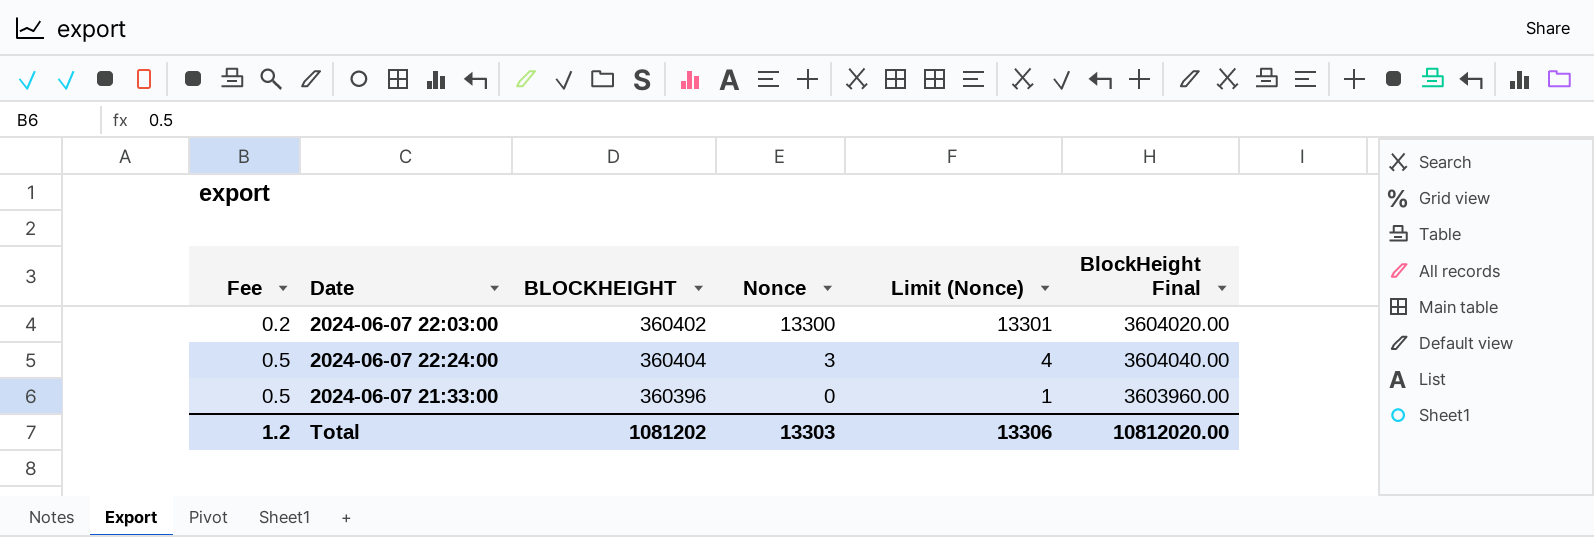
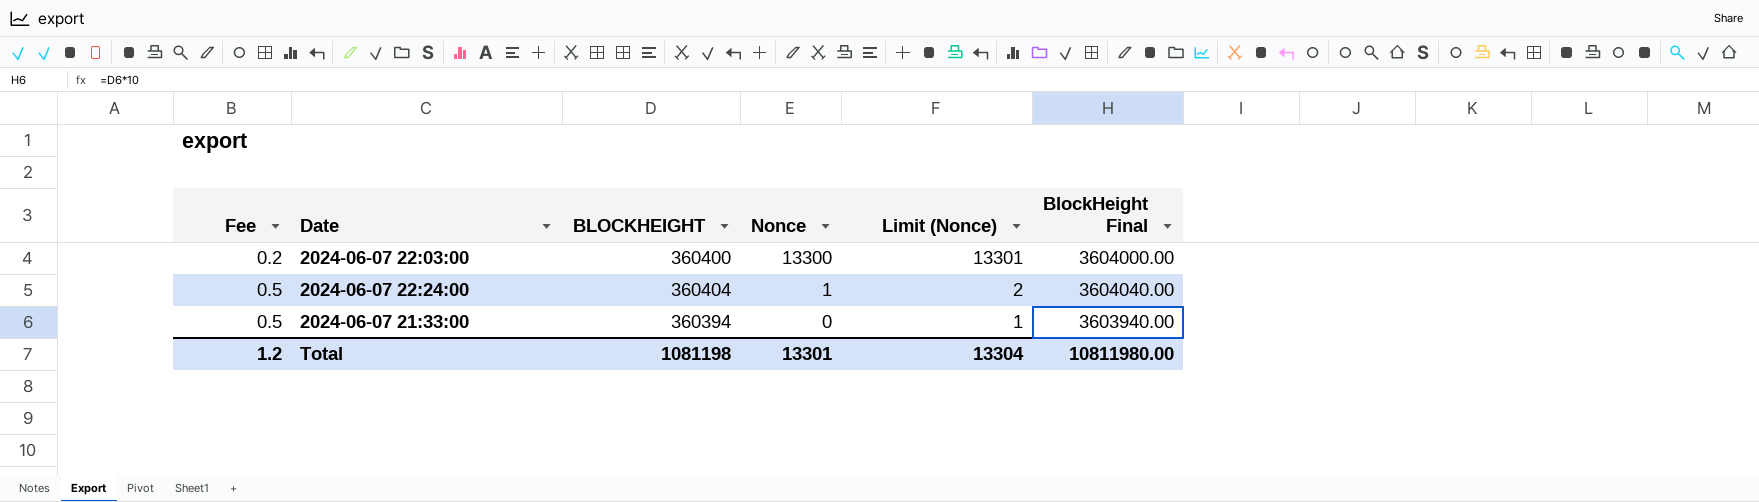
2024-06-07 22:03:00 | BLOCKHEIGHT: 360402 -> 360400
2024-06-07 22:03:00 | BlockHeight Final: 3604020.00 -> 3604000.00
2024-06-07 22:24:00 | Nonce: 3 -> 1
2024-06-07 22:24:00 | Limit (Nonce): 4 -> 2
2024-06-07 21:33:00 | BLOCKHEIGHT: 360396 -> 360394
2024-06-07 21:33:00 | BlockHeight Final: 3603960.00 -> 3603940.00
Total | BLOCKHEIGHT: 1081202 -> 1081198
Total | Nonce: 13303 -> 13301
Total | Limit (Nonce): 13306 -> 13304
Total | BlockHeight Final: 10812020.00 -> 10811980.00

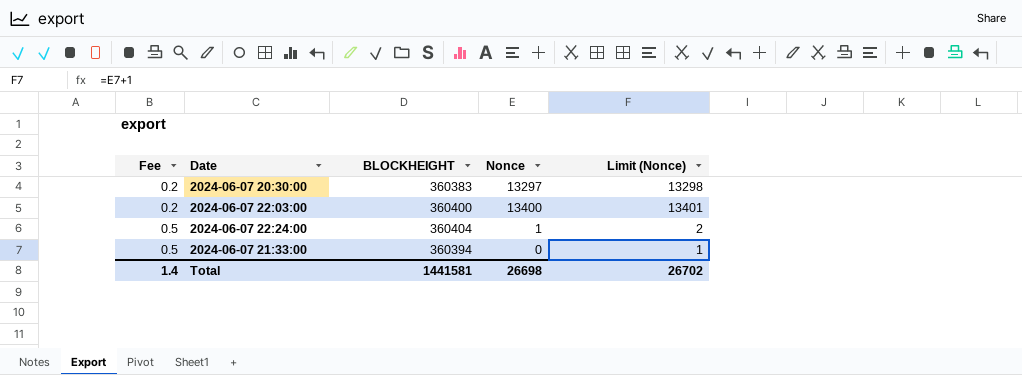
column BlockHeight Final | formula: [BLOCKHEIGHT] * 10 -> none
row 2024-06-07 20:30:00: none -> 0.2 | 360383 | 13297 | 13298
2024-06-07 22:03:00 | Nonce: 13300 -> 13400
2024-06-07 22:03:00 | Limit (Nonce): 13301 -> 13401
Total | Fee: 1.2 -> 1.4
Total | BLOCKHEIGHT: 1081198 -> 1441581
Total | Nonce: 13301 -> 26698
Total | Limit (Nonce): 13304 -> 26702

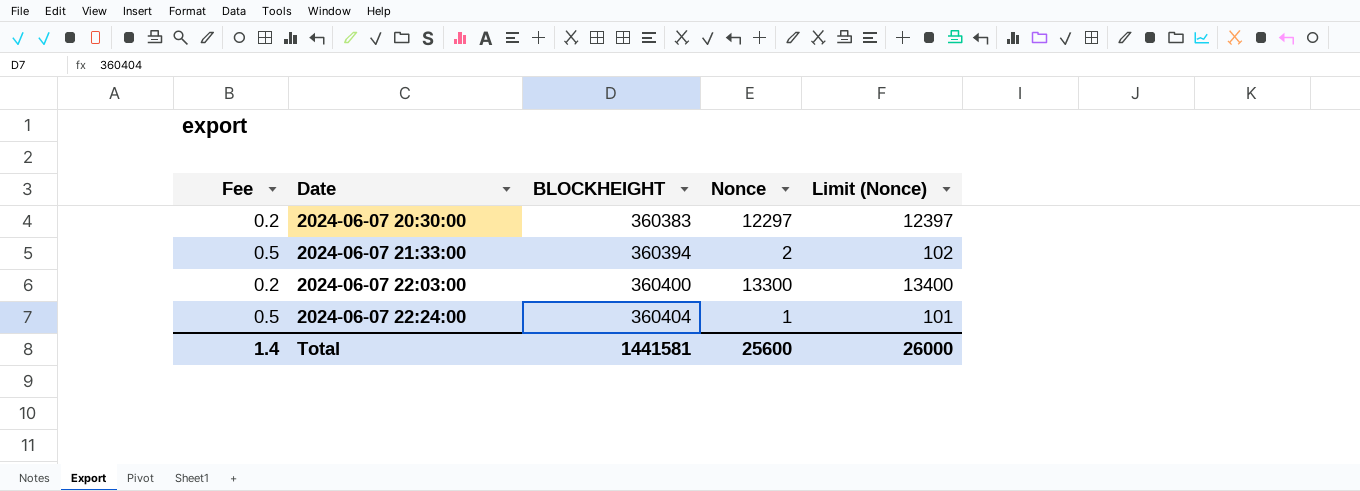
row order: Fee ascending -> Date ascending
column Limit (Nonce) | formula: [Nonce] + 1 -> [Nonce] + 100
2024-06-07 20:30:00 | Nonce: 13297 -> 12297
2024-06-07 21:33:00 | Nonce: 0 -> 2
2024-06-07 22:03:00 | Nonce: 13400 -> 13300
Total | Nonce: 26698 -> 25600
Total | Limit (Nonce): 26702 -> 26000

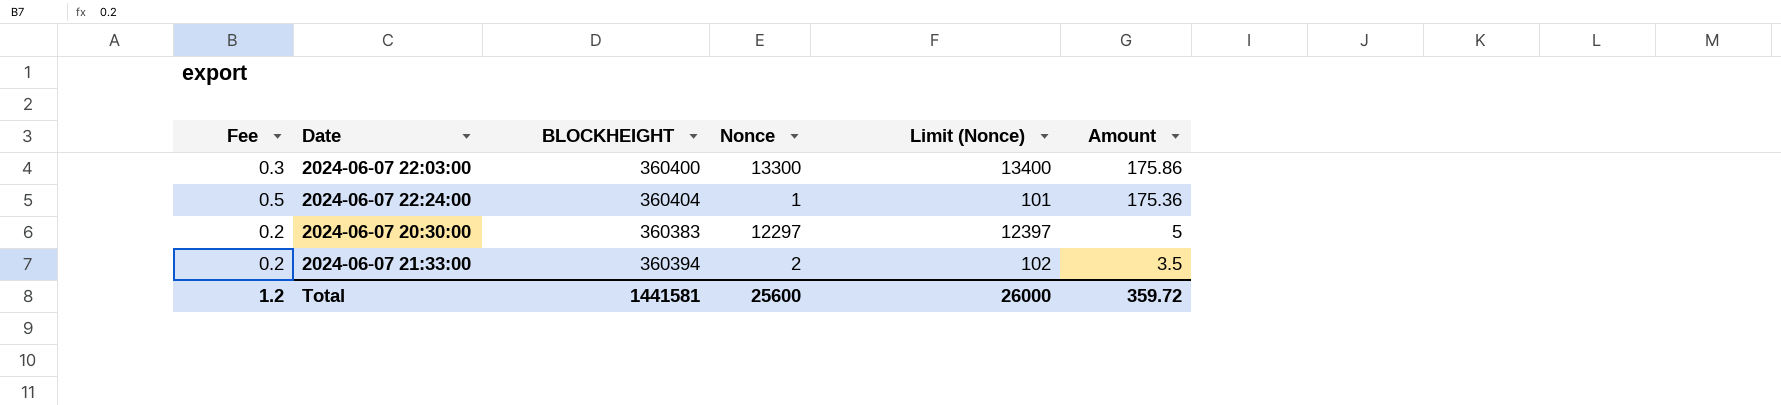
row order: Date ascending -> Amount descending
column Amount | position: none -> 6
2024-06-07 22:03:00 | Fee: 0.2 -> 0.3
2024-06-07 21:33:00 | Fee: 0.5 -> 0.2
Total | Fee: 1.4 -> 1.2

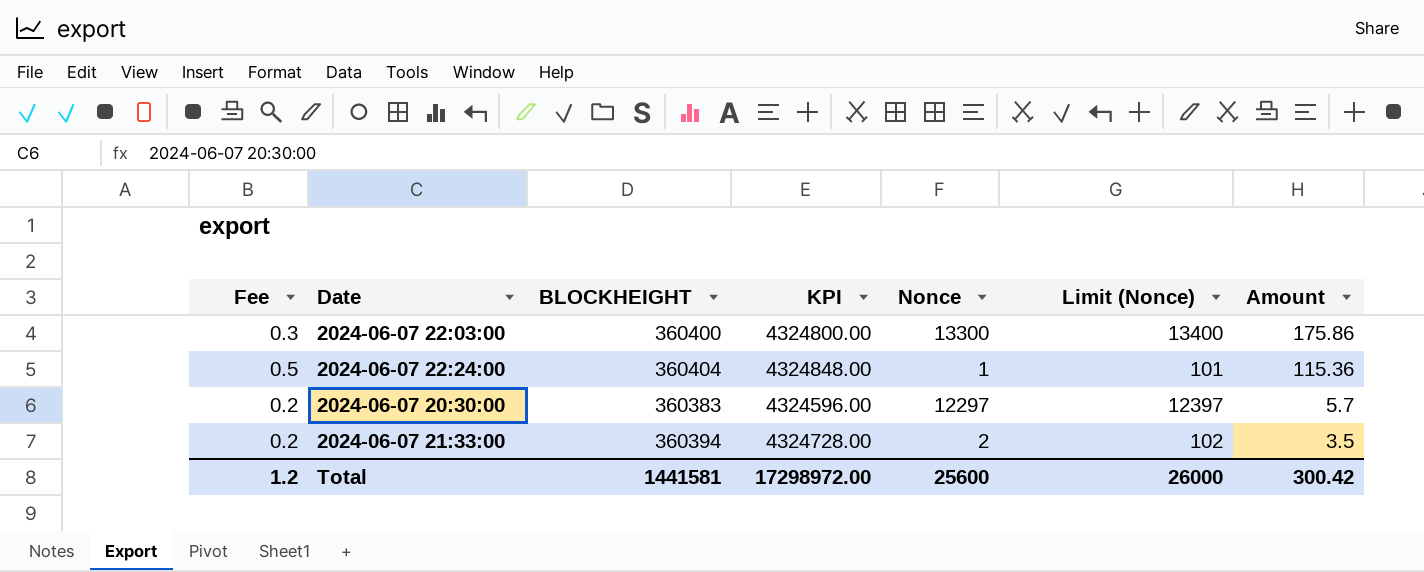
column KPI | formula: none -> [BLOCKHEIGHT] * 12
2024-06-07 22:24:00 | Amount: 175.36 -> 115.36
2024-06-07 20:30:00 | Amount: 5 -> 5.7
Total | Amount: 359.72 -> 300.42

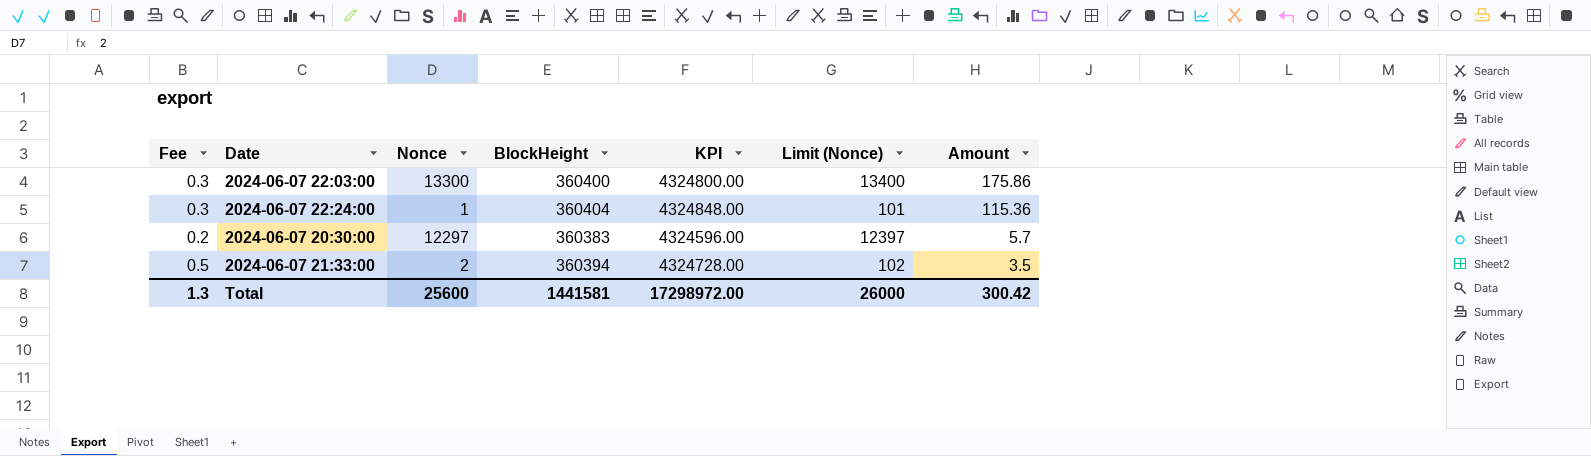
column Nonce | position: 5 -> 3
column name: BLOCKHEIGHT -> BlockHeight
2024-06-07 22:24:00 | Fee: 0.5 -> 0.3
2024-06-07 21:33:00 | Fee: 0.2 -> 0.5
Total | Fee: 1.2 -> 1.3

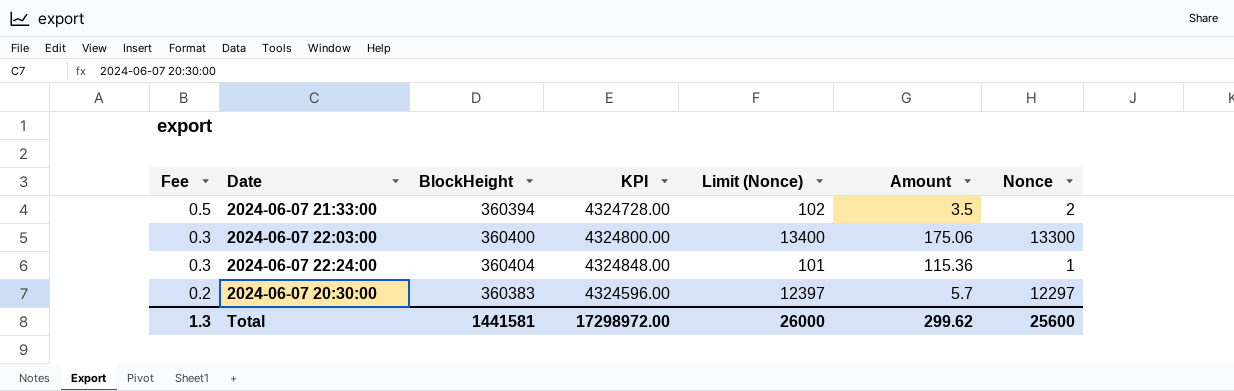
row order: Amount descending -> Fee descending
column Nonce | position: 3 -> 7
2024-06-07 22:03:00 | Amount: 175.86 -> 175.06
Total | Amount: 300.42 -> 299.62

